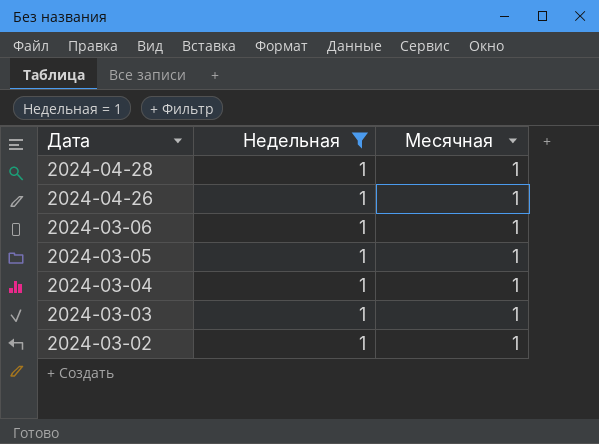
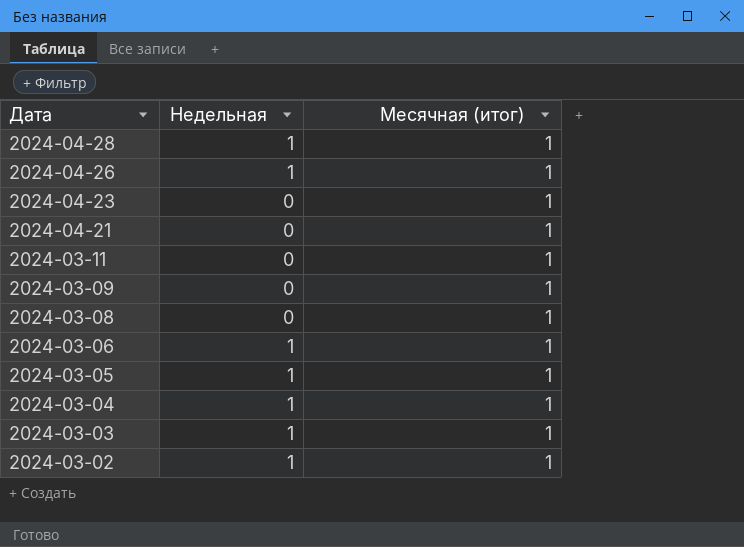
filter: Недельная = 1 -> none
column name: Месячная -> Месячная (итог)

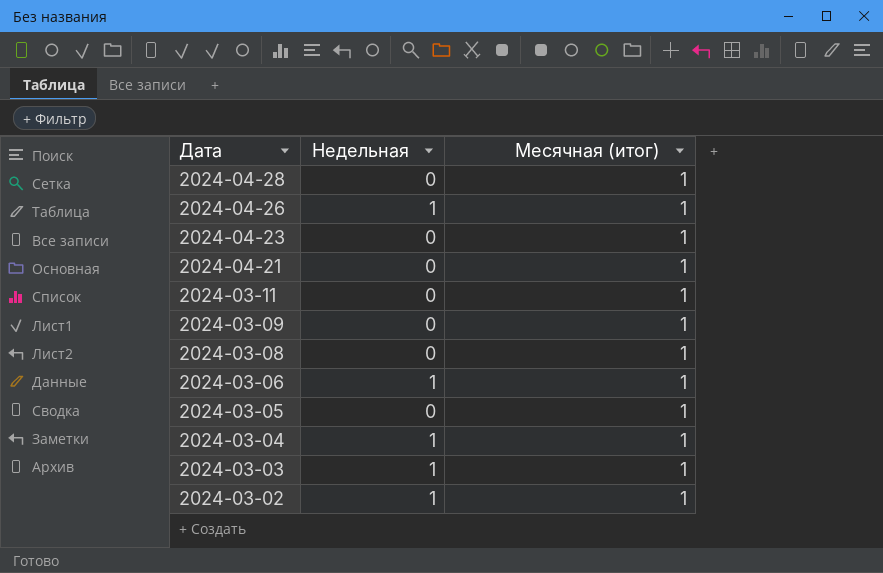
2024-04-28 | Недельная: 1 -> 0
2024-03-05 | Недельная: 1 -> 0

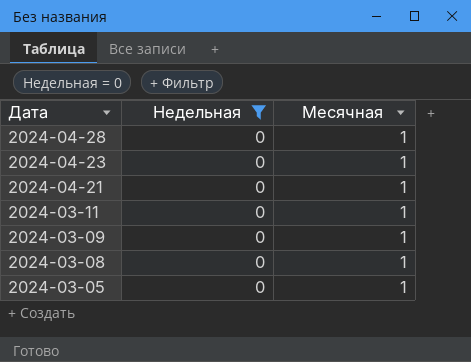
filter: none -> Недельная = 0
column name: Месячная (итог) -> Месячная

